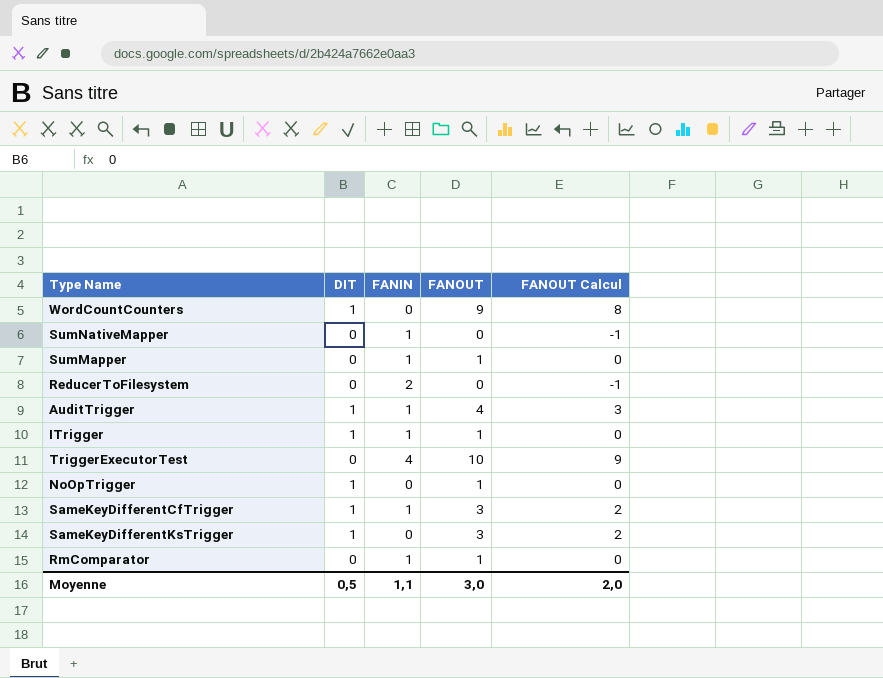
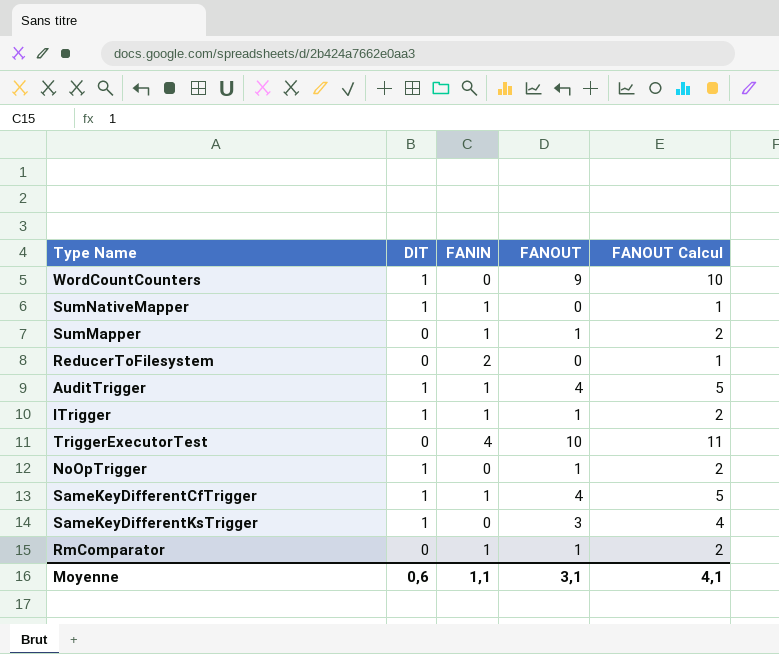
column FANOUT Calcul | formula: [FANOUT] - 1 -> [FANOUT] + 1
SumNativeMapper | DIT: 0 -> 1
SameKeyDifferentCfTrigger | FANOUT: 3 -> 4
Moyenne | DIT: 0,5 -> 0,6
Moyenne | FANOUT: 3,0 -> 3,1
Moyenne | FANOUT Calcul: 2,0 -> 4,1

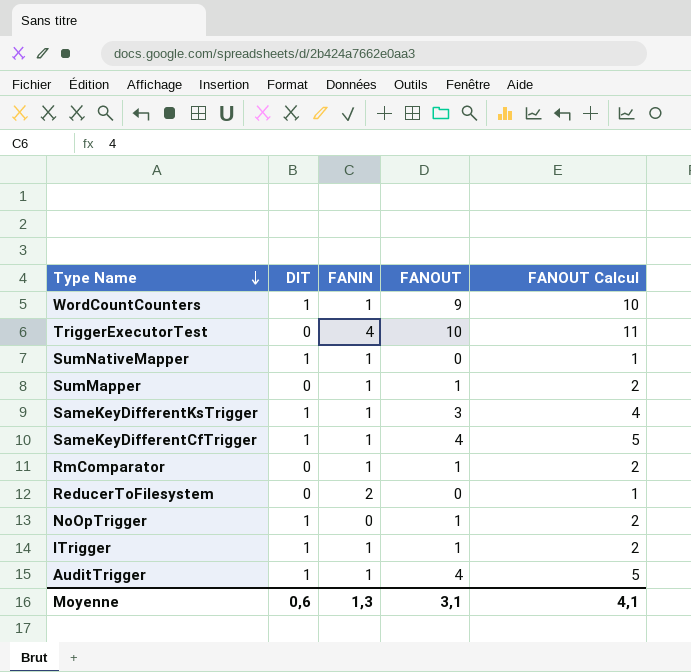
row order: none -> Type Name descending
WordCountCounters | FANIN: 0 -> 1
SameKeyDifferentKsTrigger | FANIN: 0 -> 1
Moyenne | FANIN: 1,1 -> 1,3

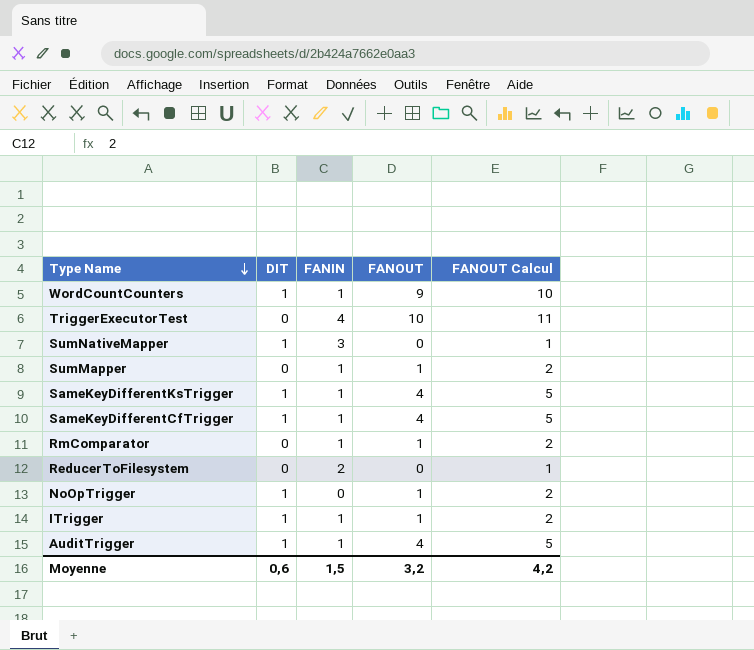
SumNativeMapper | FANIN: 1 -> 3
SameKeyDifferentKsTrigger | FANOUT: 3 -> 4
SameKeyDifferentKsTrigger | FANOUT Calcul: 4 -> 5
Moyenne | FANIN: 1,3 -> 1,5
Moyenne | FANOUT: 3,1 -> 3,2
Moyenne | FANOUT Calcul: 4,1 -> 4,2

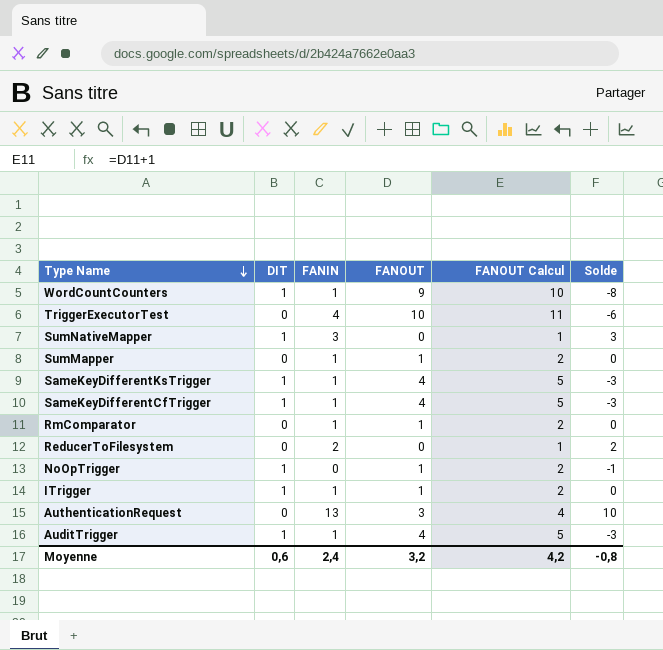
column Solde | formula: none -> [FANIN] - [FANOUT]
row AuthenticationRequest: none -> 0 | 13 | 3 | 4 | 10
Moyenne | FANIN: 1,5 -> 2,4

